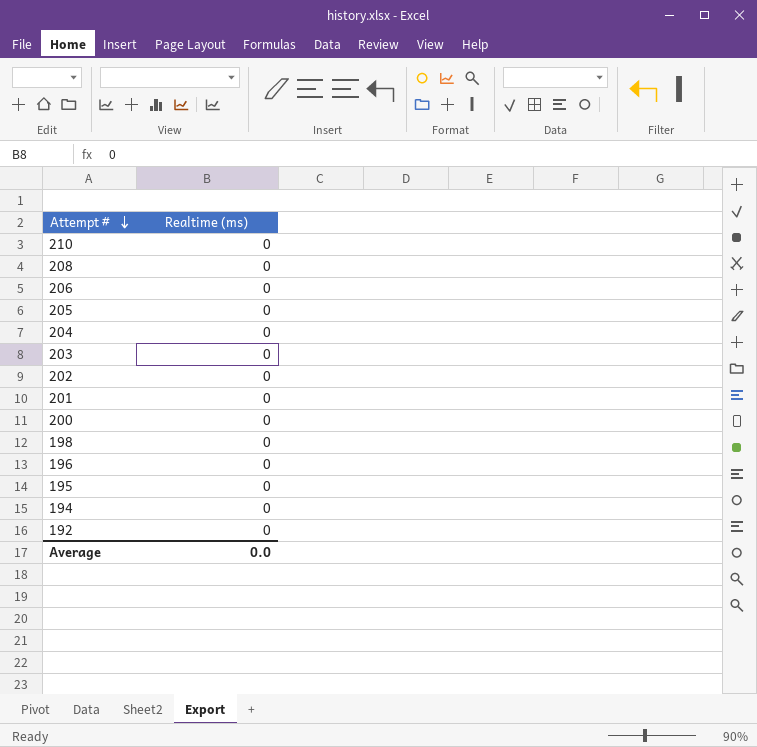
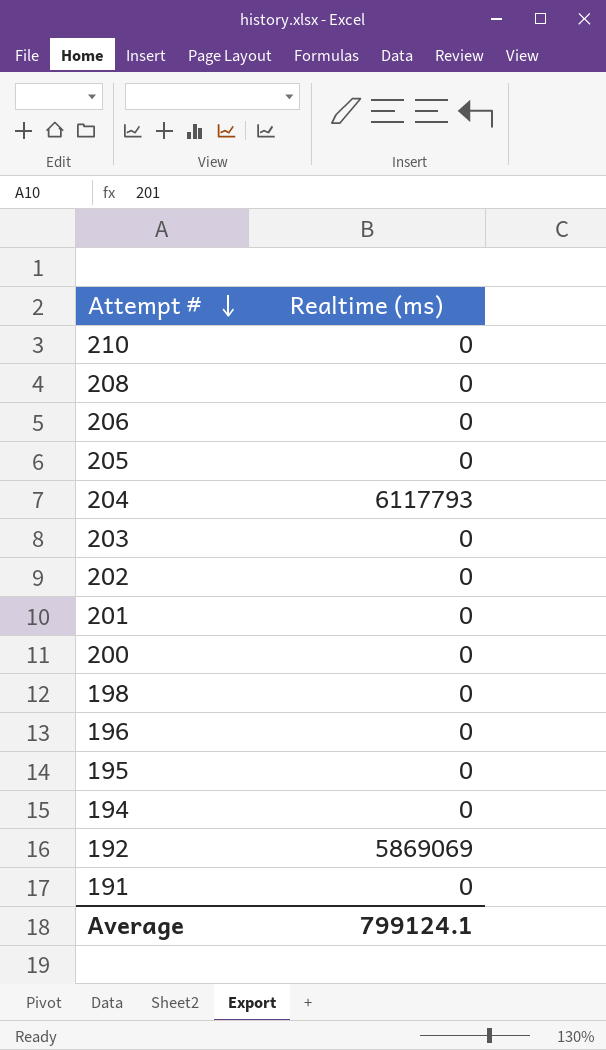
204 | Realtime (ms): 0 -> 6117793
192 | Realtime (ms): 0 -> 5869069
row 191: none -> 0
Average | Realtime (ms): 0.0 -> 799124.1

